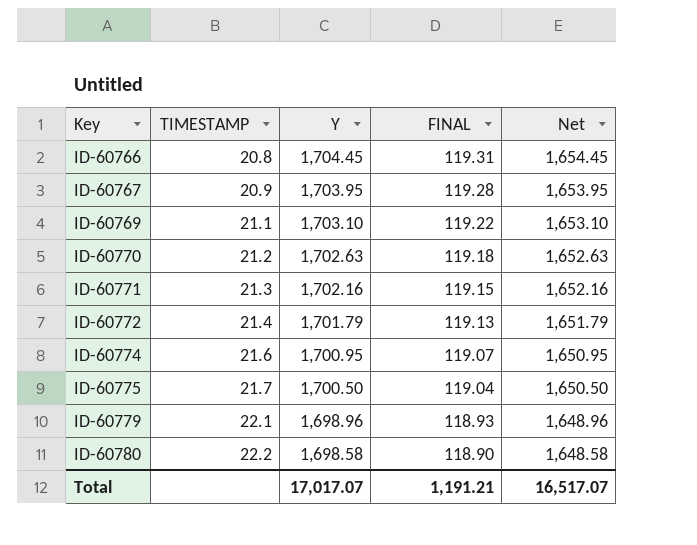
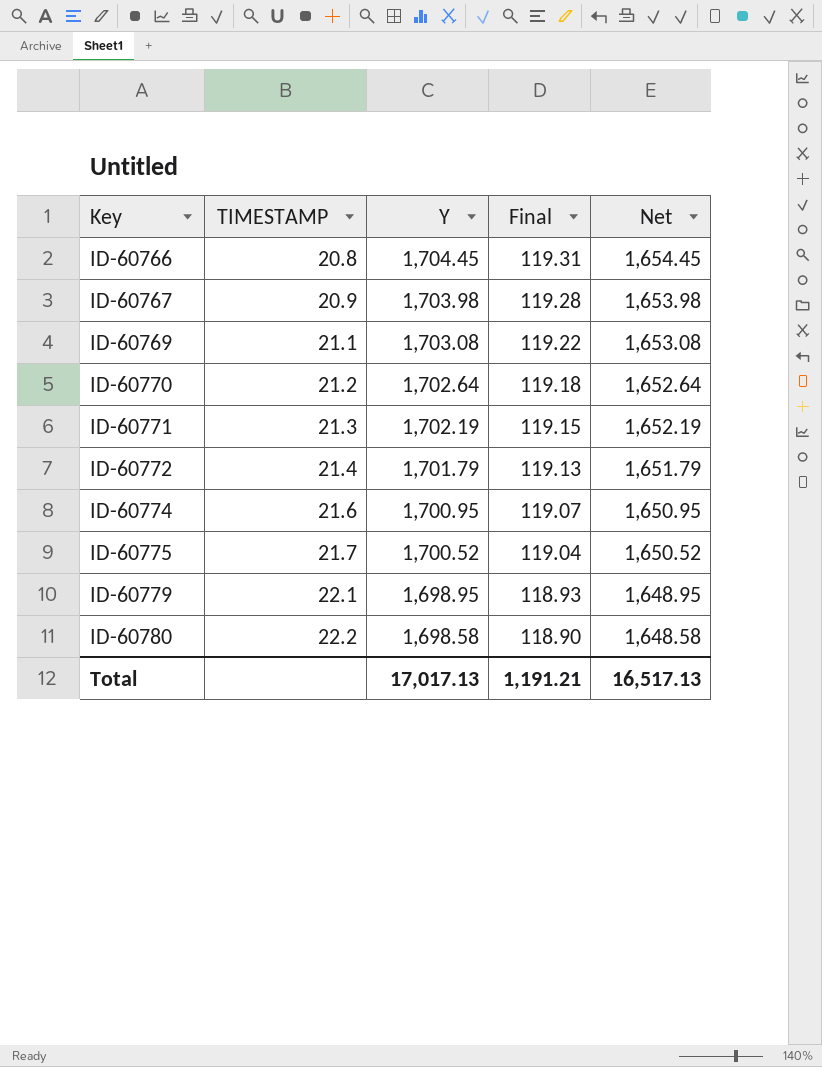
column name: FINAL -> Final
ID-60767 | Y: 1,703.95 -> 1,703.98
ID-60767 | Net: 1,653.95 -> 1,653.98
ID-60769 | Y: 1,703.10 -> 1,703.08
ID-60769 | Net: 1,653.10 -> 1,653.08
ID-60770 | Y: 1,702.63 -> 1,702.64
ID-60770 | Net: 1,652.63 -> 1,652.64
ID-60771 | Y: 1,702.16 -> 1,702.19
ID-60771 | Net: 1,652.16 -> 1,652.19
ID-60775 | Y: 1,700.50 -> 1,700.52
ID-60775 | Net: 1,650.50 -> 1,650.52
ID-60779 | Y: 1,698.96 -> 1,698.95
ID-60779 | Net: 1,648.96 -> 1,648.95
Total | Y: 17,017.07 -> 17,017.13
Total | Net: 16,517.07 -> 16,517.13

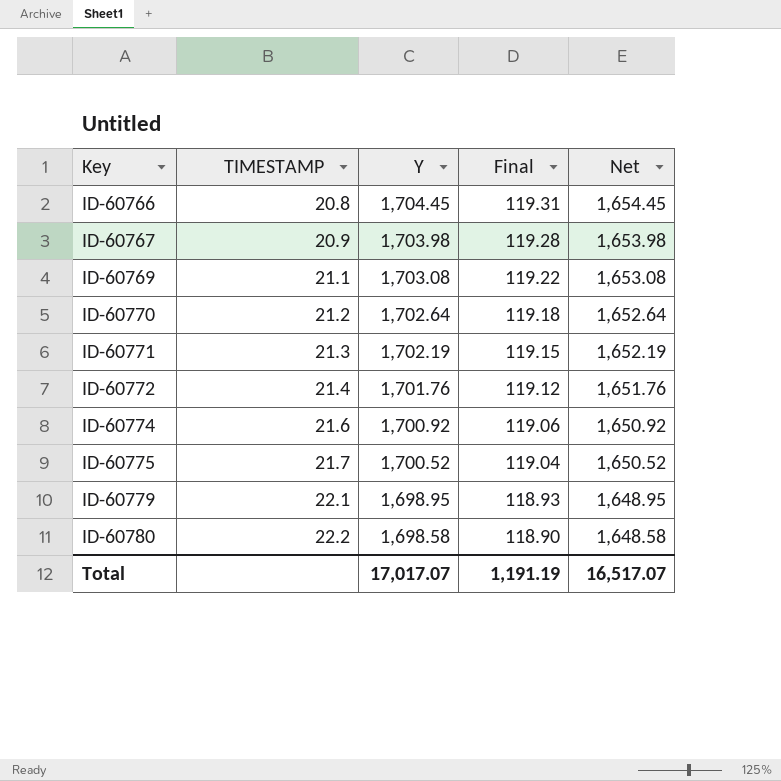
ID-60772 | Y: 1,701.79 -> 1,701.76
ID-60772 | Final: 119.13 -> 119.12
ID-60772 | Net: 1,651.79 -> 1,651.76
ID-60774 | Y: 1,700.95 -> 1,700.92
ID-60774 | Final: 119.07 -> 119.06
ID-60774 | Net: 1,650.95 -> 1,650.92
Total | Y: 17,017.13 -> 17,017.07
Total | Final: 1,191.21 -> 1,191.19
Total | Net: 16,517.13 -> 16,517.07

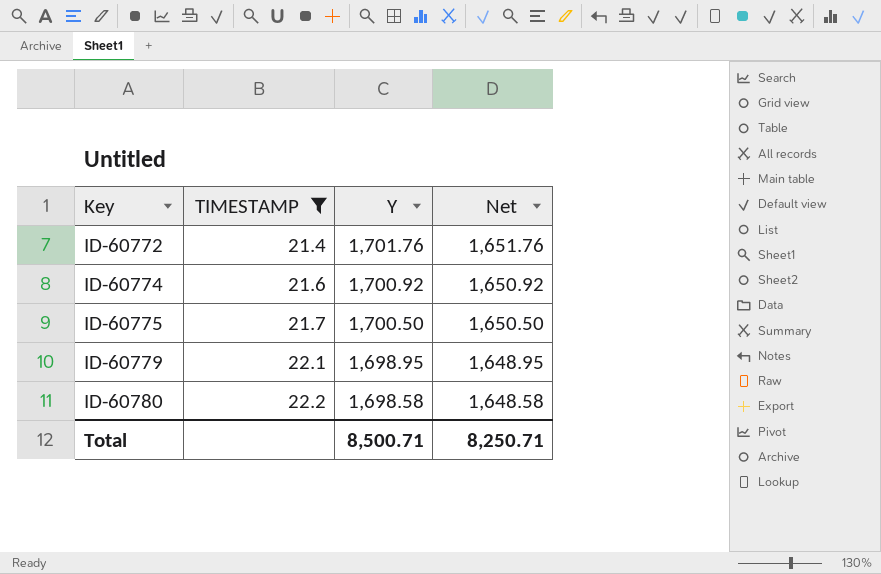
filter: none -> TIMESTAMP >= 21.4
column Final | formula: [Y] * 0.07 -> none
ID-60775 | Y: 1,700.52 -> 1,700.50
ID-60775 | Net: 1,650.52 -> 1,650.50
Total | Y: 17,017.07 -> 8,500.71
Total | Net: 16,517.07 -> 8,250.71

